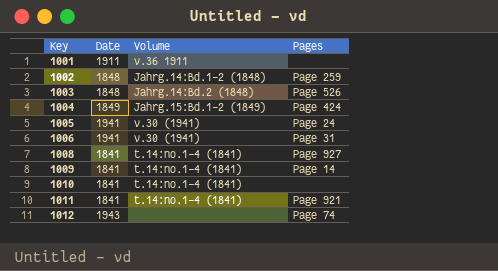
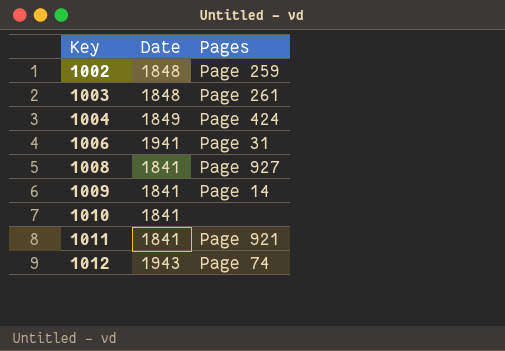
column Volume | position: 3 -> none
row 1001: 1911 | v.36 1911 | none -> none
row 1005: 1941 | v.30 (1941) | Page 24 -> none
1003 | Pages: Page 526 -> Page 261

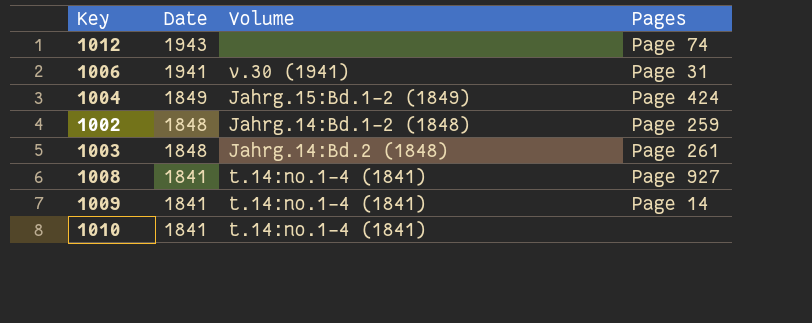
row order: Key ascending -> Date descending
column Volume | position: none -> 3
row 1011: 1841 | Page 921 -> none

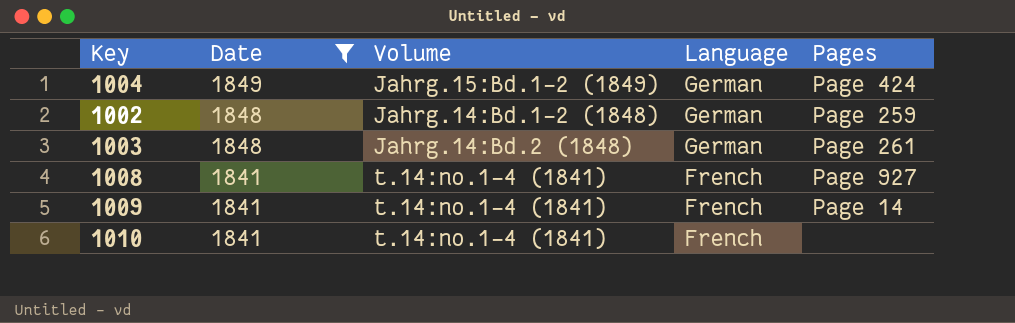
filter: none -> Date <= 1849
column Language | position: none -> 4

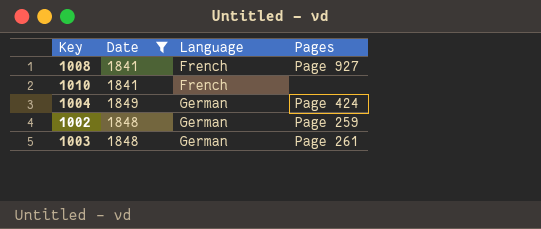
row order: Date descending -> Language ascending
column Volume | position: 3 -> none
row 1009: 1841 | t.14:no.1-4 (1841) | French | Page 14 -> none

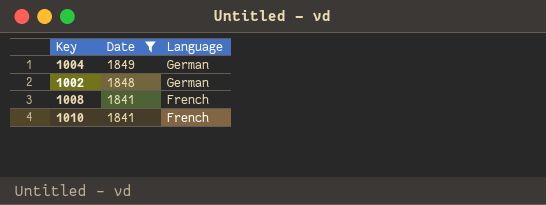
row order: Language ascending -> Date descending
column Pages | position: 4 -> none
row 1003: 1848 | German | Page 261 -> none

